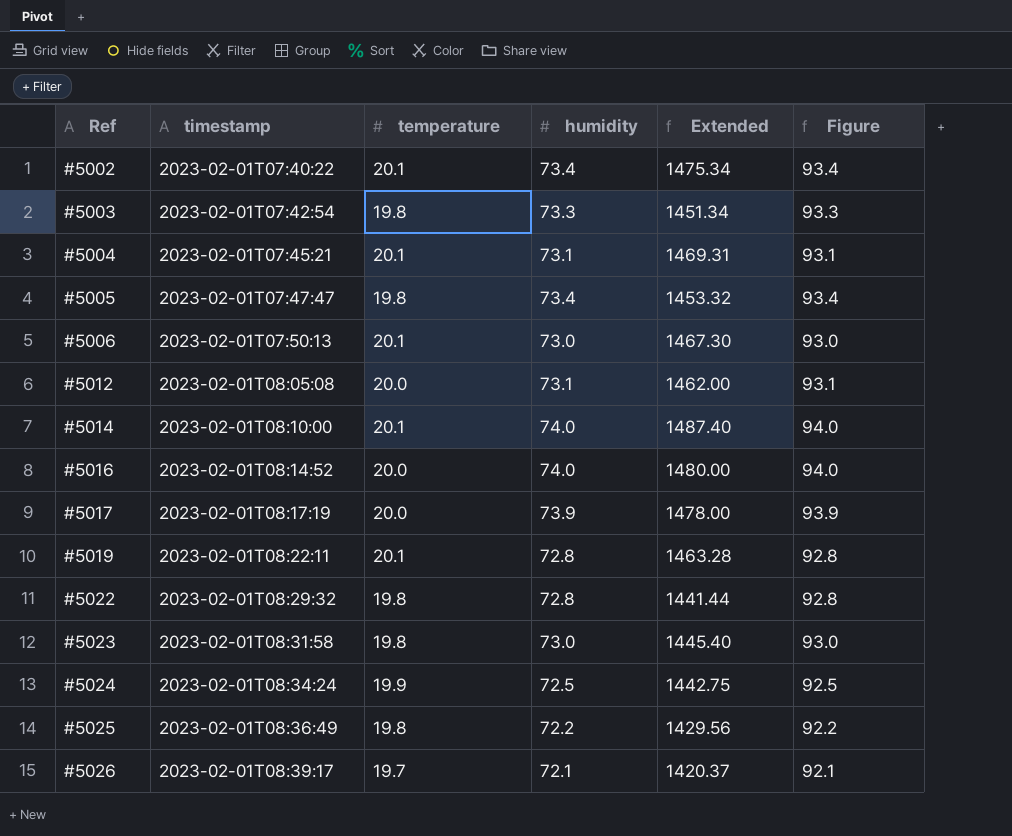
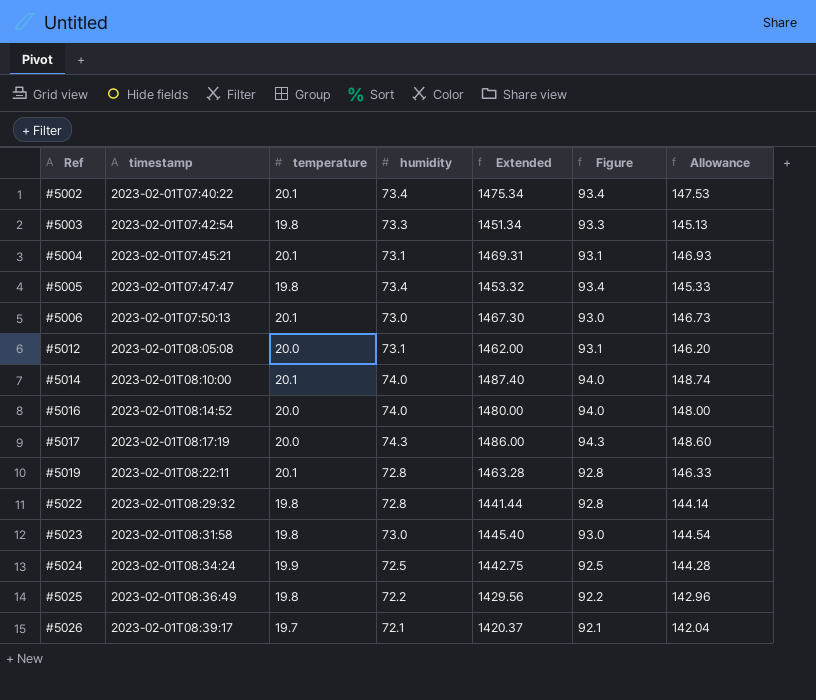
column Allowance | formula: none -> [Extended] * 0.1
#5017 | humidity: 73.9 -> 74.3
#5017 | Extended: 1478.00 -> 1486.00
#5017 | Figure: 93.9 -> 94.3

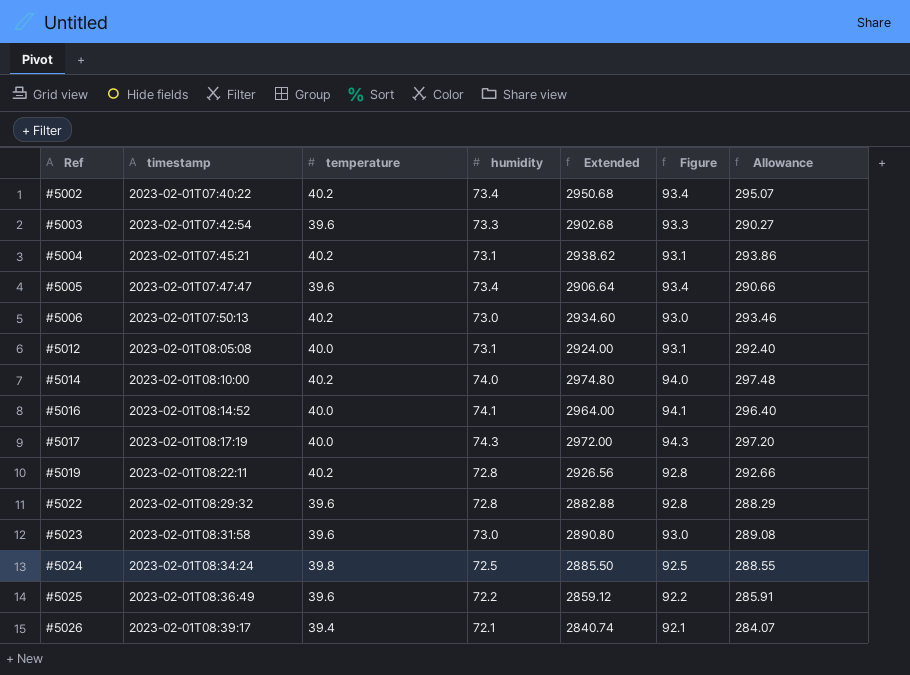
#5002 | temperature: 20.1 -> 40.2
#5002 | Extended: 1475.34 -> 2950.68
#5002 | Allowance: 147.53 -> 295.07
#5003 | temperature: 19.8 -> 39.6
#5003 | Extended: 1451.34 -> 2902.68
#5003 | Allowance: 145.13 -> 290.27
#5004 | temperature: 20.1 -> 40.2
#5004 | Extended: 1469.31 -> 2938.62
#5004 | Allowance: 146.93 -> 293.86
#5005 | temperature: 19.8 -> 39.6
#5005 | Extended: 1453.32 -> 2906.64
#5005 | Allowance: 145.33 -> 290.66
#5006 | temperature: 20.1 -> 40.2
#5006 | Extended: 1467.30 -> 2934.60
#5006 | Allowance: 146.73 -> 293.46
#5012 | temperature: 20.0 -> 40.0
#5012 | Extended: 1462.00 -> 2924.00
#5012 | Allowance: 146.20 -> 292.40
#5014 | temperature: 20.1 -> 40.2
#5014 | Extended: 1487.40 -> 2974.80
#5014 | Allowance: 148.74 -> 297.48
#5016 | temperature: 20.0 -> 40.0
#5016 | humidity: 74.0 -> 74.1
#5016 | Extended: 1480.00 -> 2964.00
#5016 | Figure: 94.0 -> 94.1
#5016 | Allowance: 148.00 -> 296.40
#5017 | temperature: 20.0 -> 40.0
#5017 | Extended: 1486.00 -> 2972.00
#5017 | Allowance: 148.60 -> 297.20
#5019 | temperature: 20.1 -> 40.2
#5019 | Extended: 1463.28 -> 2926.56
#5019 | Allowance: 146.33 -> 292.66
#5022 | temperature: 19.8 -> 39.6
#5022 | Extended: 1441.44 -> 2882.88
#5022 | Allowance: 144.14 -> 288.29
#5023 | temperature: 19.8 -> 39.6
#5023 | Extended: 1445.40 -> 2890.80
#5023 | Allowance: 144.54 -> 289.08
#5024 | temperature: 19.9 -> 39.8
#5024 | Extended: 1442.75 -> 2885.50
#5024 | Allowance: 144.28 -> 288.55
#5025 | temperature: 19.8 -> 39.6
#5025 | Extended: 1429.56 -> 2859.12
#5025 | Allowance: 142.96 -> 285.91
#5026 | temperature: 19.7 -> 39.4
#5026 | Extended: 1420.37 -> 2840.74
#5026 | Allowance: 142.04 -> 284.07

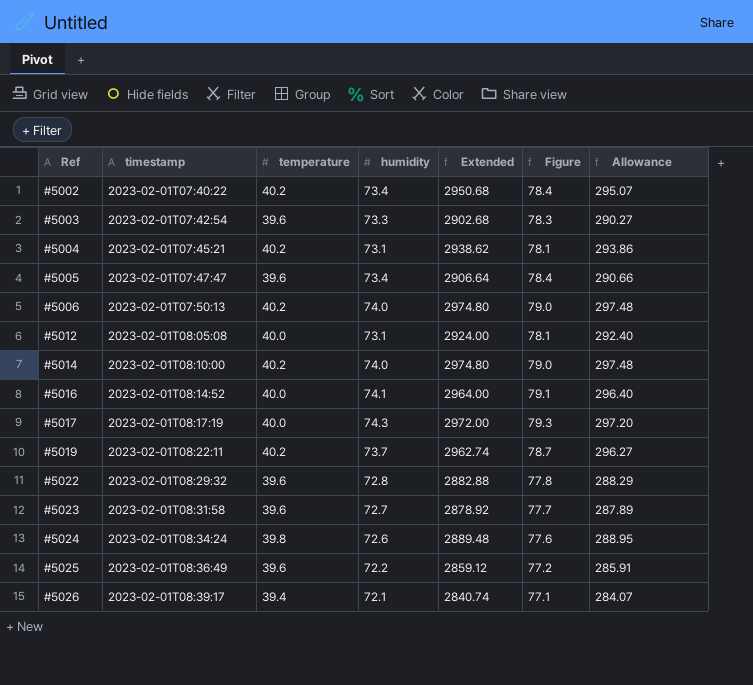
column Figure | formula: [humidity] + 20 -> [humidity] + 5
#5006 | humidity: 73.0 -> 74.0
#5006 | Extended: 2934.60 -> 2974.80
#5006 | Allowance: 293.46 -> 297.48
#5019 | humidity: 72.8 -> 73.7
#5019 | Extended: 2926.56 -> 2962.74
#5019 | Allowance: 292.66 -> 296.27
#5023 | humidity: 73.0 -> 72.7
#5023 | Extended: 2890.80 -> 2878.92
#5023 | Allowance: 289.08 -> 287.89
#5024 | humidity: 72.5 -> 72.6
#5024 | Extended: 2885.50 -> 2889.48
#5024 | Allowance: 288.55 -> 288.95

